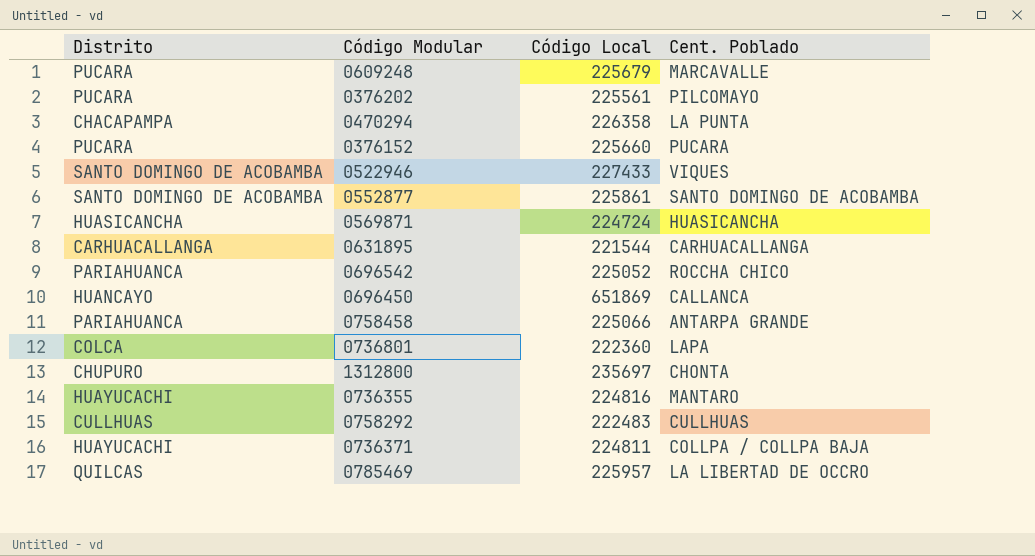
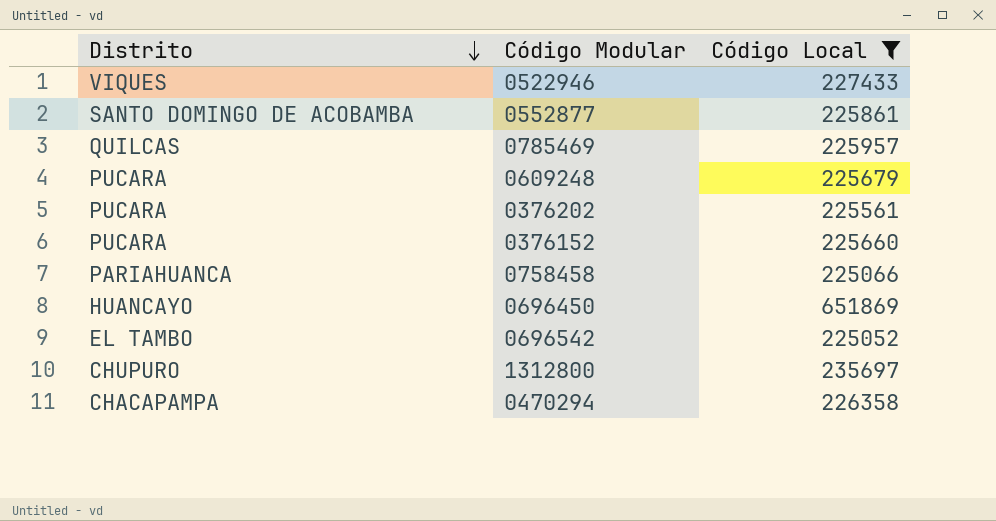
filter: none -> Código Local >= 225052
row order: none -> Distrito descending
column Cent. Poblado | position: 4 -> none
0522946 | Distrito: SANTO DOMINGO DE ACOBAMBA -> VIQUES
0696542 | Distrito: PARIAHUANCA -> EL TAMBO

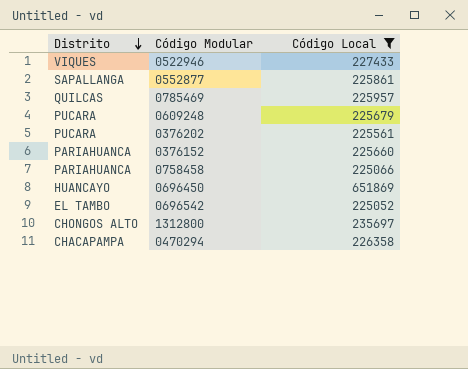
0552877 | Distrito: SANTO DOMINGO DE ACOBAMBA -> SAPALLANGA
0376152 | Distrito: PUCARA -> PARIAHUANCA
1312800 | Distrito: CHUPURO -> CHONGOS ALTO

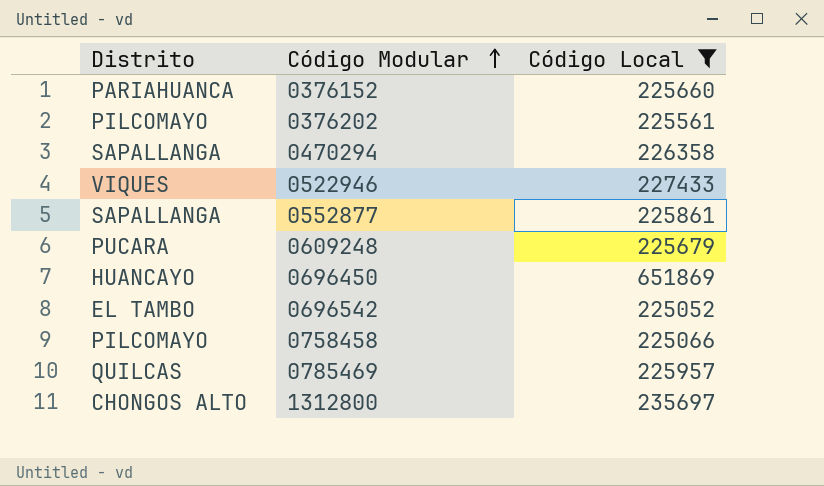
row order: Distrito descending -> Código Modular ascending
0376202 | Distrito: PUCARA -> PILCOMAYO
0470294 | Distrito: CHACAPAMPA -> SAPALLANGA
0758458 | Distrito: PARIAHUANCA -> PILCOMAYO

